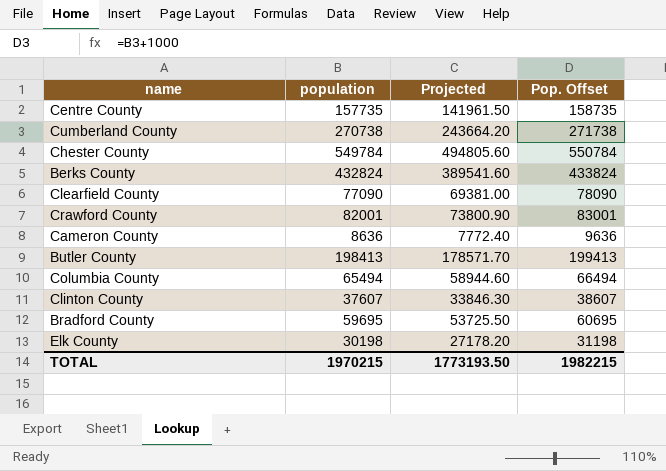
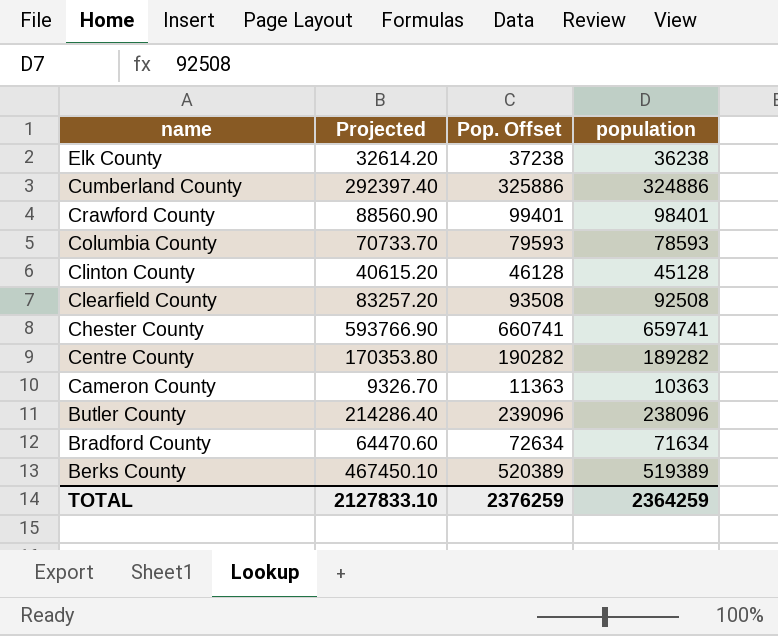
row order: none -> name descending
column population | position: 2 -> 4
Elk County | Projected: 27178.20 -> 32614.20
Elk County | Pop. Offset: 31198 -> 37238
Elk County | population: 30198 -> 36238
Cumberland County | Projected: 243664.20 -> 292397.40
Cumberland County | Pop. Offset: 271738 -> 325886
Cumberland County | population: 270738 -> 324886
Crawford County | Projected: 73800.90 -> 88560.90
Crawford County | Pop. Offset: 83001 -> 99401
Crawford County | population: 82001 -> 98401
Columbia County | Projected: 58944.60 -> 70733.70
Columbia County | Pop. Offset: 66494 -> 79593
Columbia County | population: 65494 -> 78593
Clinton County | Projected: 33846.30 -> 40615.20
Clinton County | Pop. Offset: 38607 -> 46128
Clinton County | population: 37607 -> 45128
Clearfield County | Projected: 69381.00 -> 83257.20
Clearfield County | Pop. Offset: 78090 -> 93508
Clearfield County | population: 77090 -> 92508
Chester County | Projected: 494805.60 -> 593766.90
Chester County | Pop. Offset: 550784 -> 660741
Chester County | population: 549784 -> 659741
Centre County | Projected: 141961.50 -> 170353.80
Centre County | Pop. Offset: 158735 -> 190282
Centre County | population: 157735 -> 189282
Cameron County | Projected: 7772.40 -> 9326.70
Cameron County | Pop. Offset: 9636 -> 11363
Cameron County | population: 8636 -> 10363
Butler County | Projected: 178571.70 -> 214286.40
Butler County | Pop. Offset: 199413 -> 239096
Butler County | population: 198413 -> 238096
Bradford County | Projected: 53725.50 -> 64470.60
Bradford County | Pop. Offset: 60695 -> 72634
Bradford County | population: 59695 -> 71634
Berks County | Projected: 389541.60 -> 467450.10
Berks County | Pop. Offset: 433824 -> 520389
Berks County | population: 432824 -> 519389
TOTAL | Projected: 1773193.50 -> 2127833.10
TOTAL | Pop. Offset: 1982215 -> 2376259
TOTAL | population: 1970215 -> 2364259

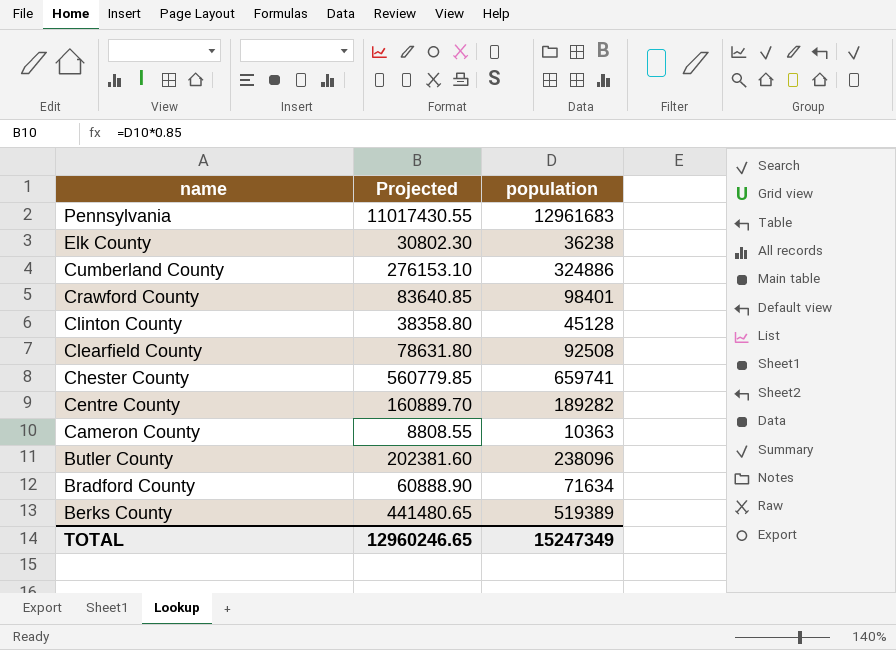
column Pop. Offset | formula: [population] + 1000 -> none
column Projected | formula: [population] * 0.9 -> [population] * 0.85
row Columbia County: 70733.70 | 79593 | 78593 -> none
row Pennsylvania: none -> 11017430.55 | 12961683
TOTAL | Projected: 2127833.10 -> 12960246.65
TOTAL | population: 2364259 -> 15247349

